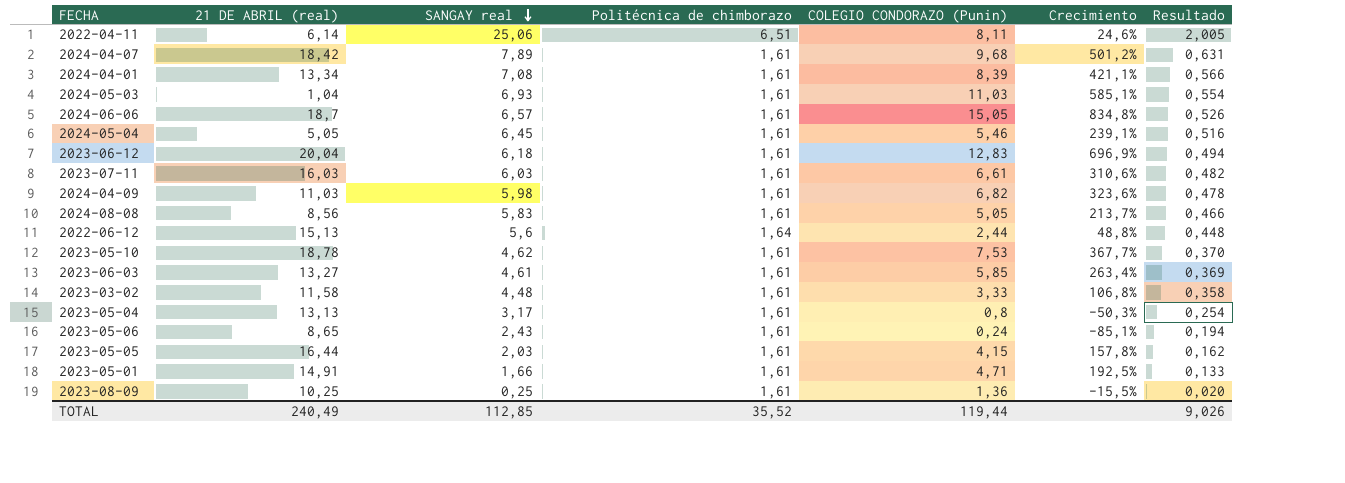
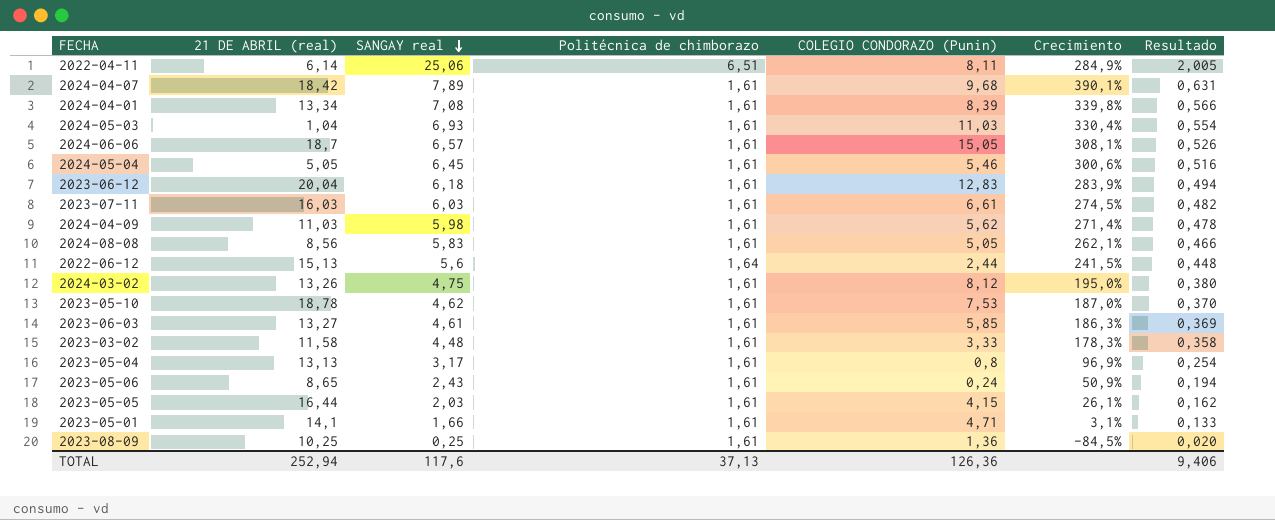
column Crecimiento | formula: ([COLEGIO CONDORAZO (Punin)] - [Politécnica de chimborazo]) / [Politécnica de chimborazo] -> ([SANGAY real] - [Politécnica de chimborazo]) / [Politécnica de chimborazo]
2024-04-09 | COLEGIO CONDORAZO (Punin): 6,82 -> 5,62
row 2024-03-02: none -> 13,26 | 4,75 | 1,61 | 8,12 | 195,0% | 0,380
2023-05-01 | 21 DE ABRIL (real): 14,91 -> 14,1
TOTAL | 21 DE ABRIL (real): 240,49 -> 252,94
TOTAL | SANGAY real: 112,85 -> 117,6
TOTAL | Politécnica de chimborazo: 35,52 -> 37,13
TOTAL | COLEGIO CONDORAZO (Punin): 119,44 -> 126,36
TOTAL | Resultado: 9,026 -> 9,406

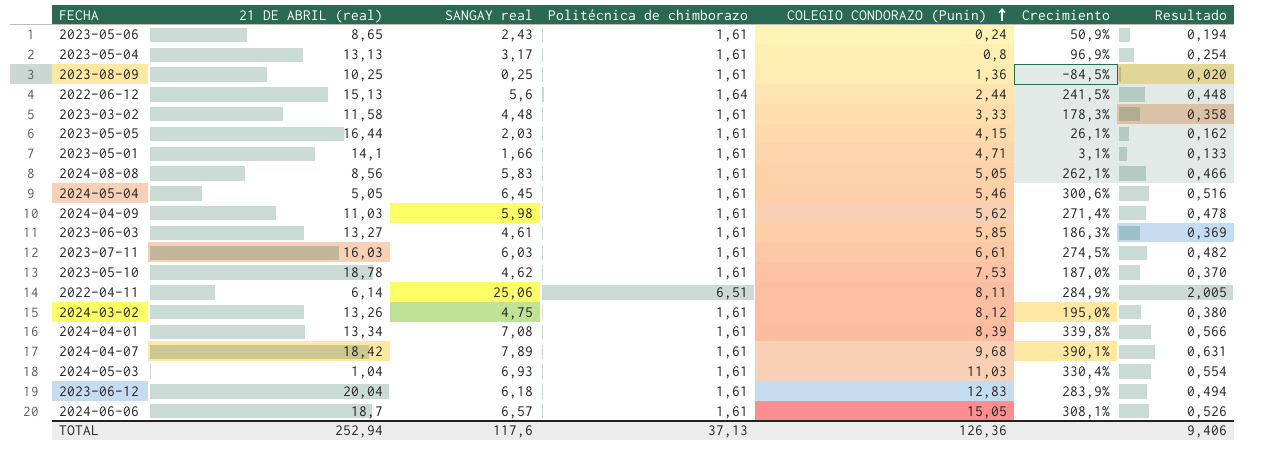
row order: SANGAY real descending -> COLEGIO CONDORAZO (Punin) ascending

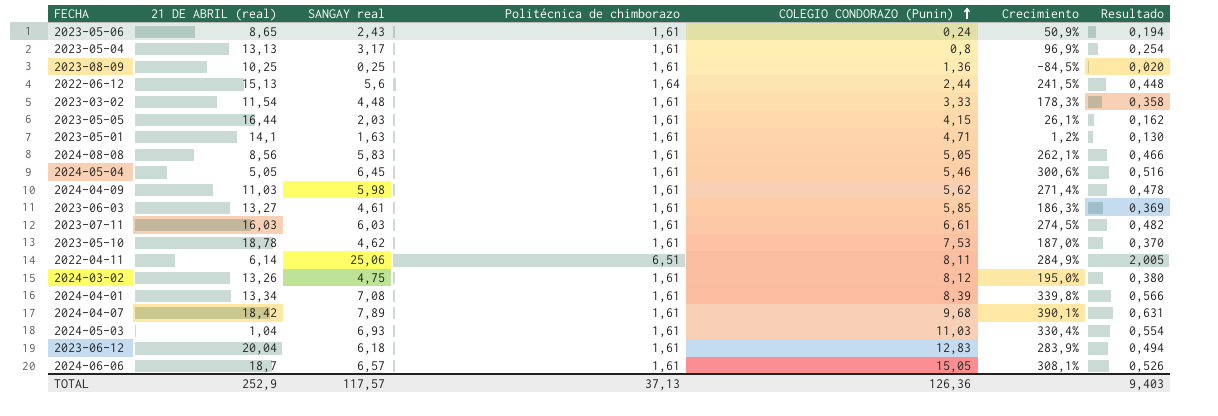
2023-03-02 | 21 DE ABRIL (real): 11,58 -> 11,54
2023-05-01 | SANGAY real: 1,66 -> 1,63
2023-05-01 | Crecimiento: 3,1% -> 1,2%
2023-05-01 | Resultado: 0,133 -> 0,130
TOTAL | 21 DE ABRIL (real): 252,94 -> 252,9
TOTAL | SANGAY real: 117,6 -> 117,57
TOTAL | Resultado: 9,406 -> 9,403

